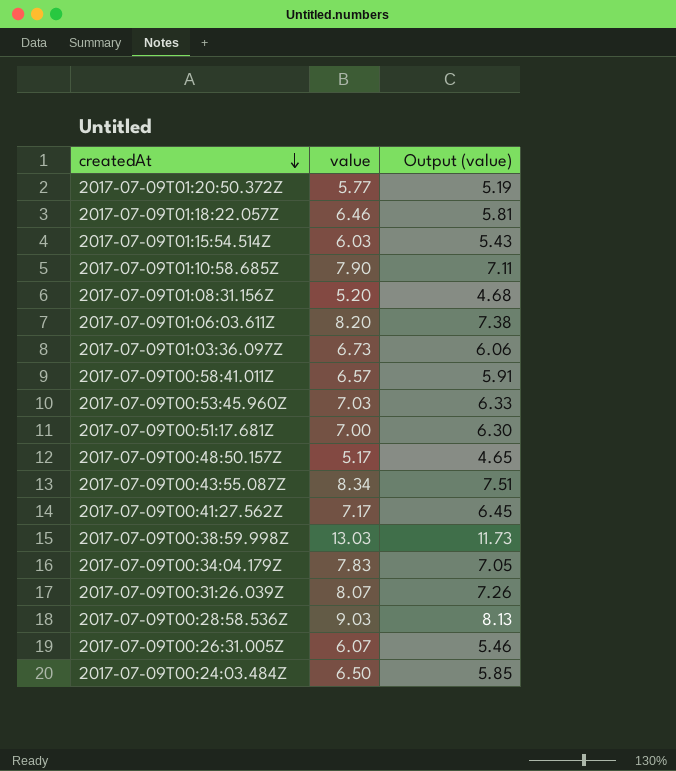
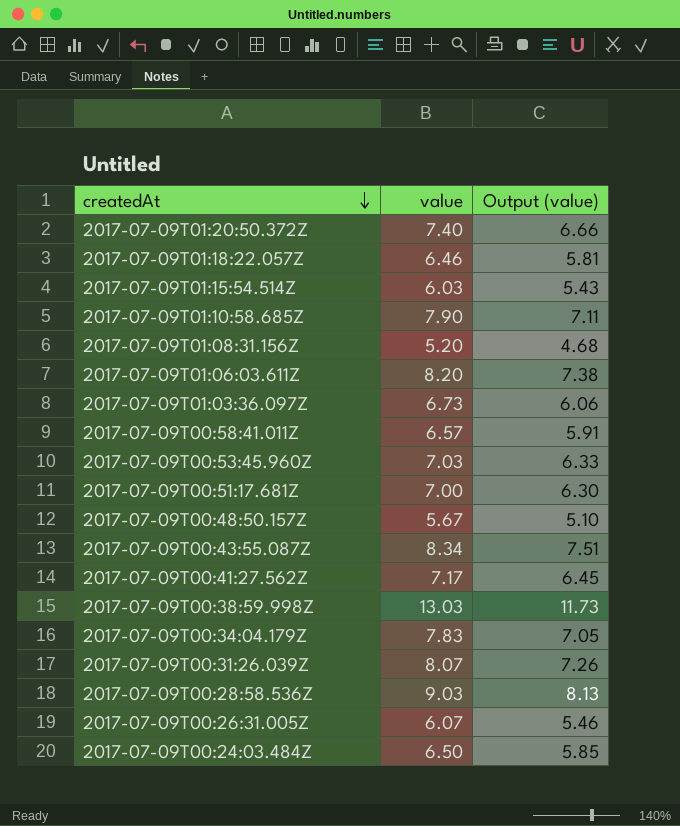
2017-07-09T01:20:50.372Z | value: 5.77 -> 7.40
2017-07-09T01:20:50.372Z | Output (value): 5.19 -> 6.66
2017-07-09T00:48:50.157Z | value: 5.17 -> 5.67
2017-07-09T00:48:50.157Z | Output (value): 4.65 -> 5.10

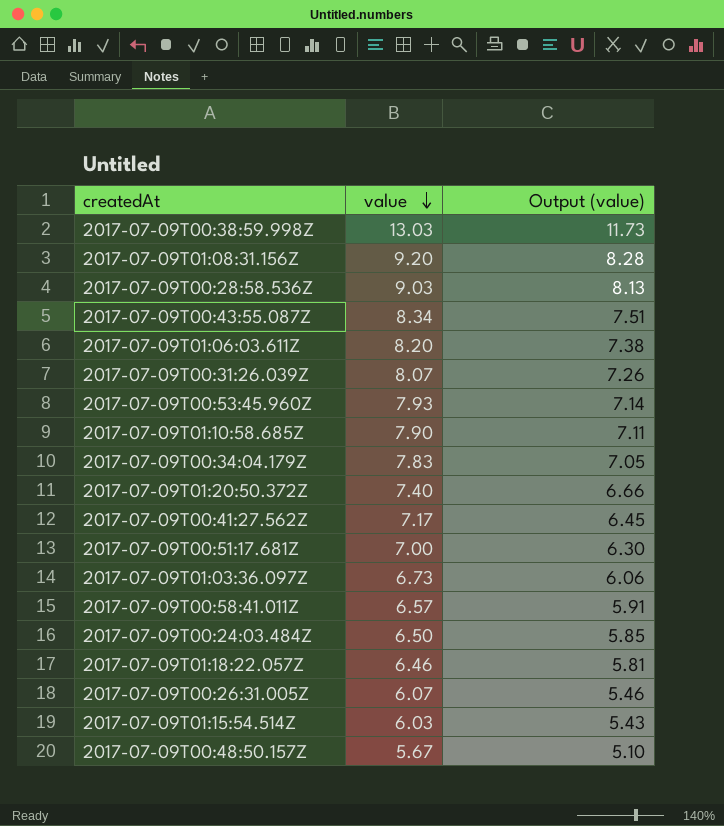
row order: createdAt descending -> value descending
2017-07-09T01:08:31.156Z | value: 5.20 -> 9.20
2017-07-09T01:08:31.156Z | Output (value): 4.68 -> 8.28
2017-07-09T00:53:45.960Z | value: 7.03 -> 7.93
2017-07-09T00:53:45.960Z | Output (value): 6.33 -> 7.14

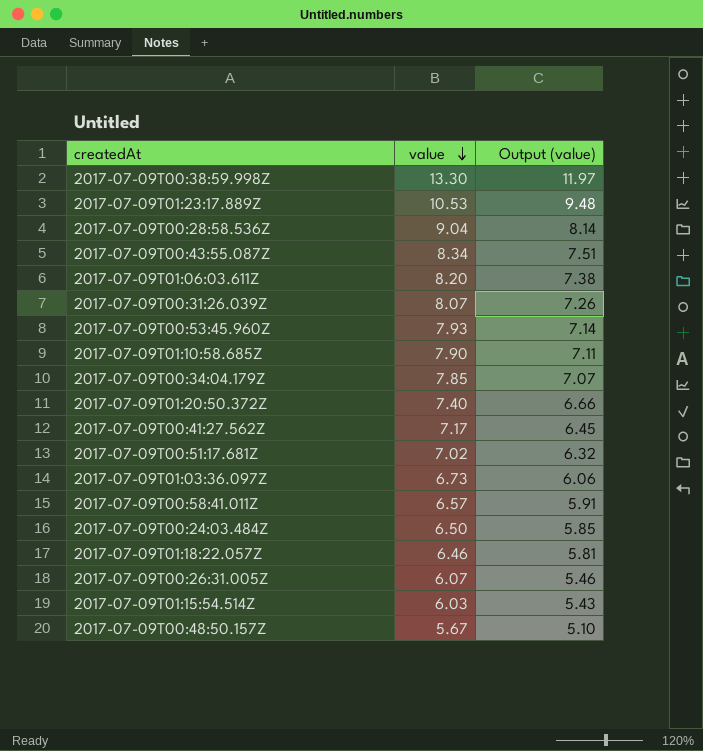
row 2017-07-09T01:08:31.156Z: 9.20 | 8.28 -> none
2017-07-09T00:38:59.998Z | value: 13.03 -> 13.30
2017-07-09T00:38:59.998Z | Output (value): 11.73 -> 11.97
row 2017-07-09T01:23:17.889Z: none -> 10.53 | 9.48
2017-07-09T00:28:58.536Z | value: 9.03 -> 9.04
2017-07-09T00:28:58.536Z | Output (value): 8.13 -> 8.14
2017-07-09T00:34:04.179Z | value: 7.83 -> 7.85
2017-07-09T00:34:04.179Z | Output (value): 7.05 -> 7.07
2017-07-09T00:51:17.681Z | value: 7.00 -> 7.02
2017-07-09T00:51:17.681Z | Output (value): 6.30 -> 6.32

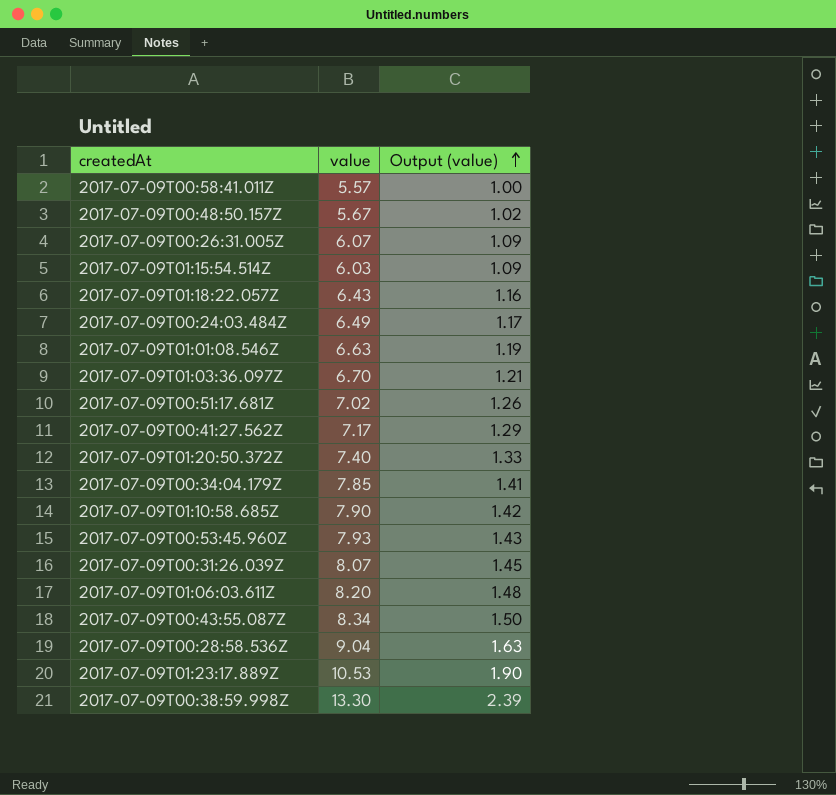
row order: value descending -> Output (value) ascending
column Output (value) | formula: [value] * 0.9 -> [value] * 0.18
2017-07-09T00:58:41.011Z | value: 6.57 -> 5.57
2017-07-09T01:18:22.057Z | value: 6.46 -> 6.43
2017-07-09T00:24:03.484Z | value: 6.50 -> 6.49
row 2017-07-09T01:01:08.546Z: none -> 6.63 | 1.19
2017-07-09T01:03:36.097Z | value: 6.73 -> 6.70

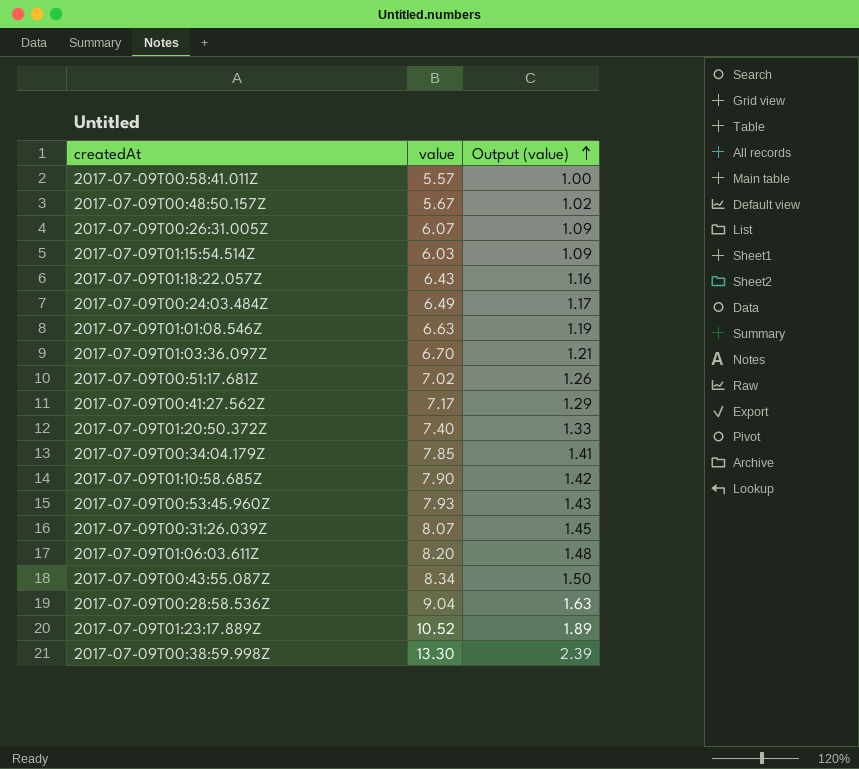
2017-07-09T01:23:17.889Z | value: 10.53 -> 10.52
2017-07-09T01:23:17.889Z | Output (value): 1.90 -> 1.89

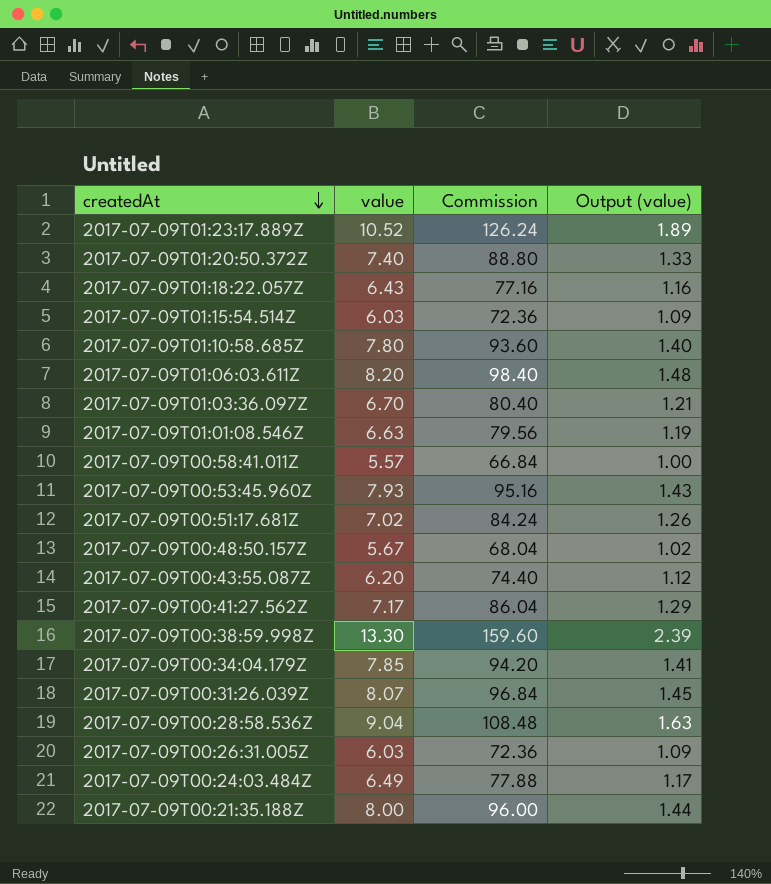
row order: Output (value) ascending -> createdAt descending
column Commission | formula: none -> [value] * 12
2017-07-09T01:10:58.685Z | value: 7.90 -> 7.80
2017-07-09T01:10:58.685Z | Output (value): 1.42 -> 1.40
2017-07-09T00:43:55.087Z | value: 8.34 -> 6.20
2017-07-09T00:43:55.087Z | Output (value): 1.50 -> 1.12
2017-07-09T00:26:31.005Z | value: 6.07 -> 6.03
row 2017-07-09T00:21:35.188Z: none -> 8.00 | 96.00 | 1.44

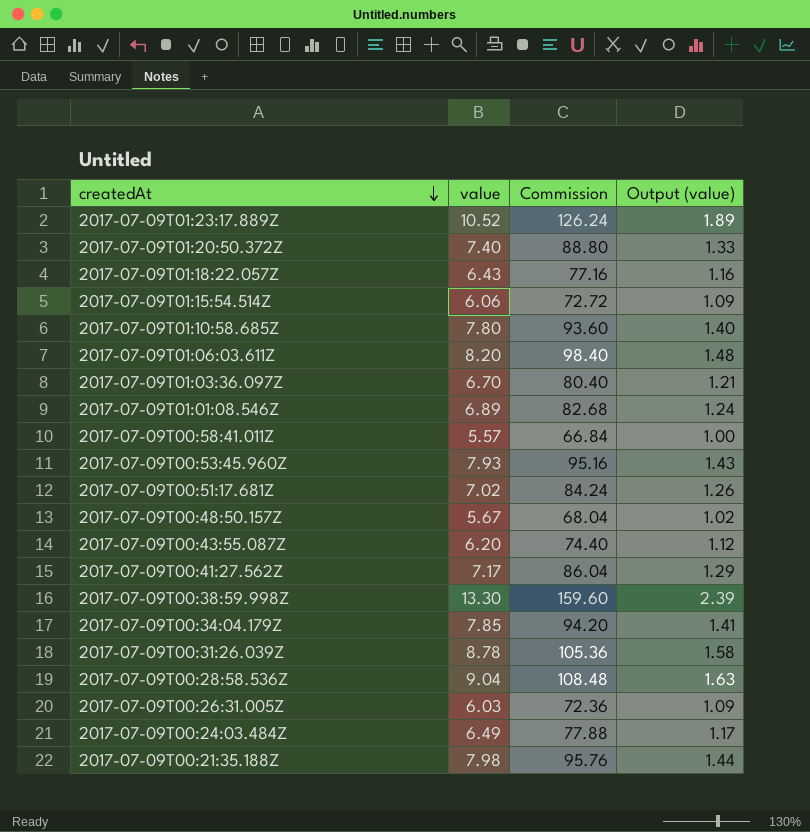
2017-07-09T01:15:54.514Z | value: 6.03 -> 6.06
2017-07-09T01:15:54.514Z | Commission: 72.36 -> 72.72
2017-07-09T01:01:08.546Z | value: 6.63 -> 6.89
2017-07-09T01:01:08.546Z | Commission: 79.56 -> 82.68
2017-07-09T01:01:08.546Z | Output (value): 1.19 -> 1.24
2017-07-09T00:31:26.039Z | value: 8.07 -> 8.78
2017-07-09T00:31:26.039Z | Commission: 96.84 -> 105.36
2017-07-09T00:31:26.039Z | Output (value): 1.45 -> 1.58
2017-07-09T00:21:35.188Z | value: 8.00 -> 7.98
2017-07-09T00:21:35.188Z | Commission: 96.00 -> 95.76

